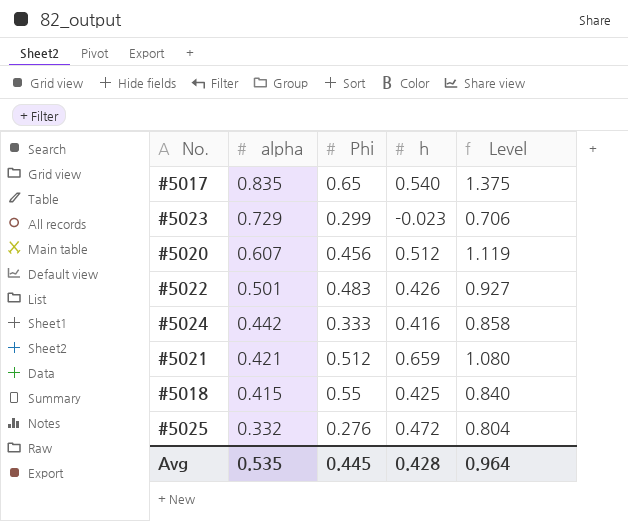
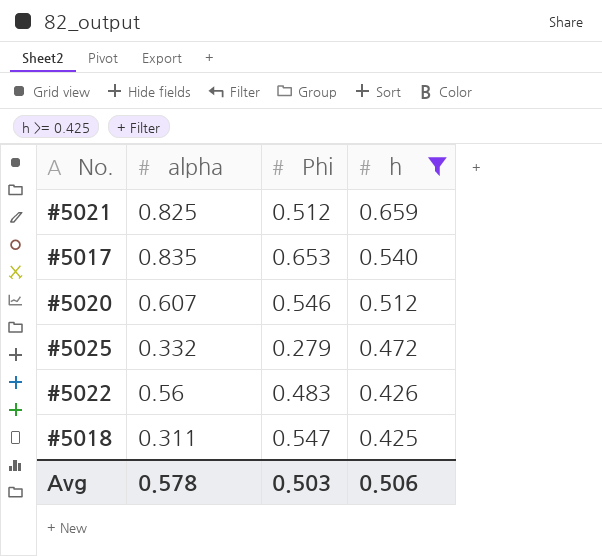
filter: none -> h >= 0.425
row order: alpha descending -> h descending
column Level | formula: [alpha] + [h] -> none
#5021 | alpha: 0.421 -> 0.825
#5017 | Phi: 0.65 -> 0.653
#5020 | Phi: 0.456 -> 0.546
#5025 | Phi: 0.276 -> 0.279
#5022 | alpha: 0.501 -> 0.56
#5018 | alpha: 0.415 -> 0.311
#5018 | Phi: 0.55 -> 0.547
Avg | alpha: 0.535 -> 0.578
Avg | Phi: 0.445 -> 0.503
Avg | h: 0.428 -> 0.506

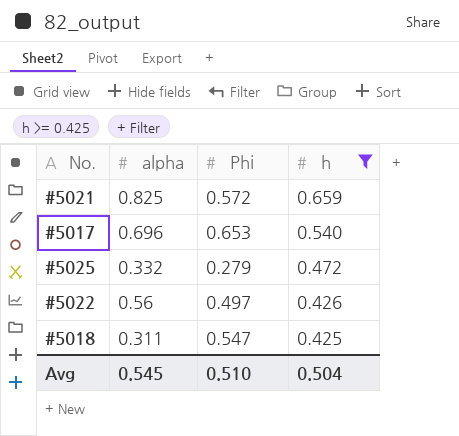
row #5020: 0.607 | 0.546 | 0.512 -> none
#5021 | Phi: 0.512 -> 0.572
#5017 | alpha: 0.835 -> 0.696
#5022 | Phi: 0.483 -> 0.497
Avg | alpha: 0.578 -> 0.545
Avg | Phi: 0.503 -> 0.510
Avg | h: 0.506 -> 0.504

